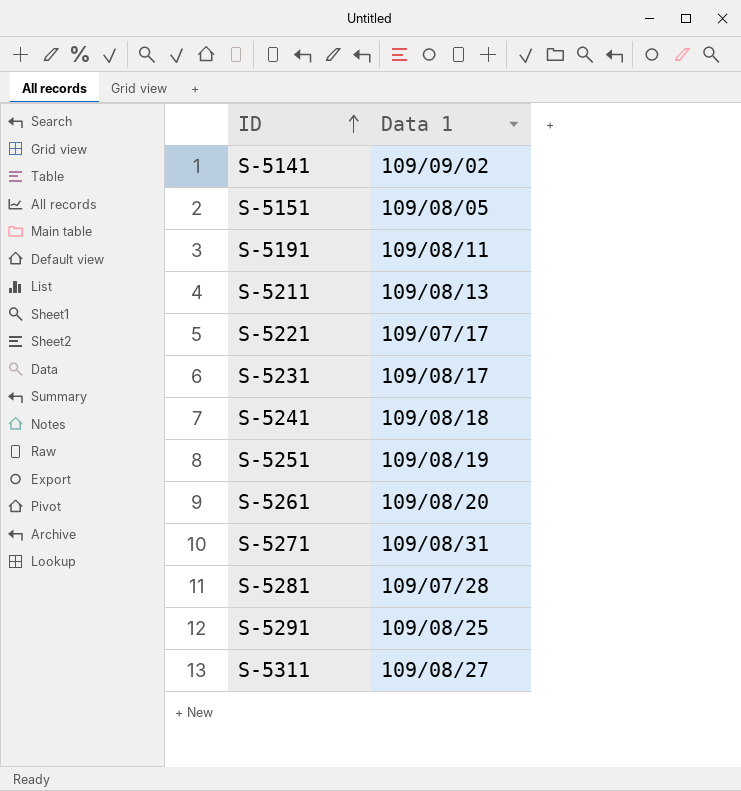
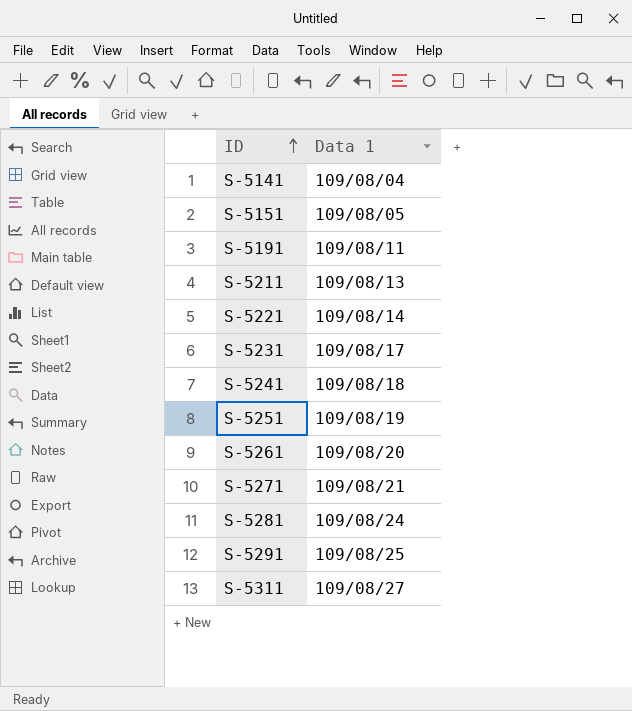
S-5141 | Data 1: 109/09/02 -> 109/08/04
S-5221 | Data 1: 109/07/17 -> 109/08/14
S-5271 | Data 1: 109/08/31 -> 109/08/21
S-5281 | Data 1: 109/07/28 -> 109/08/24

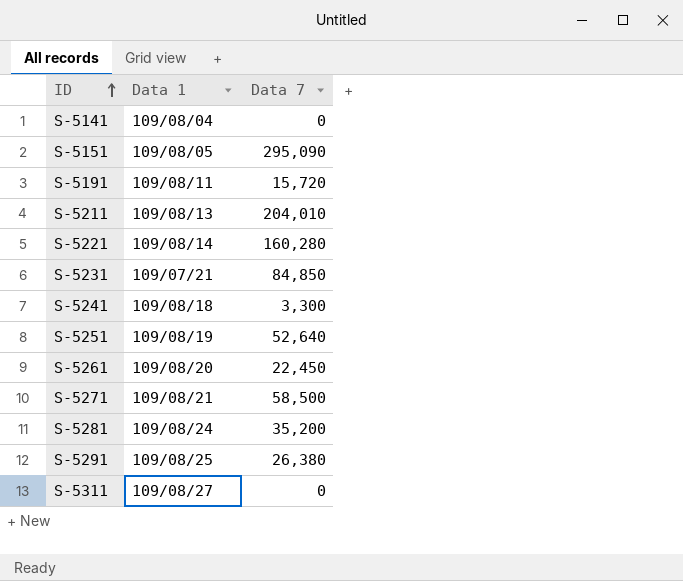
column Data 7 | position: none -> 3
S-5231 | Data 1: 109/08/17 -> 109/07/21

